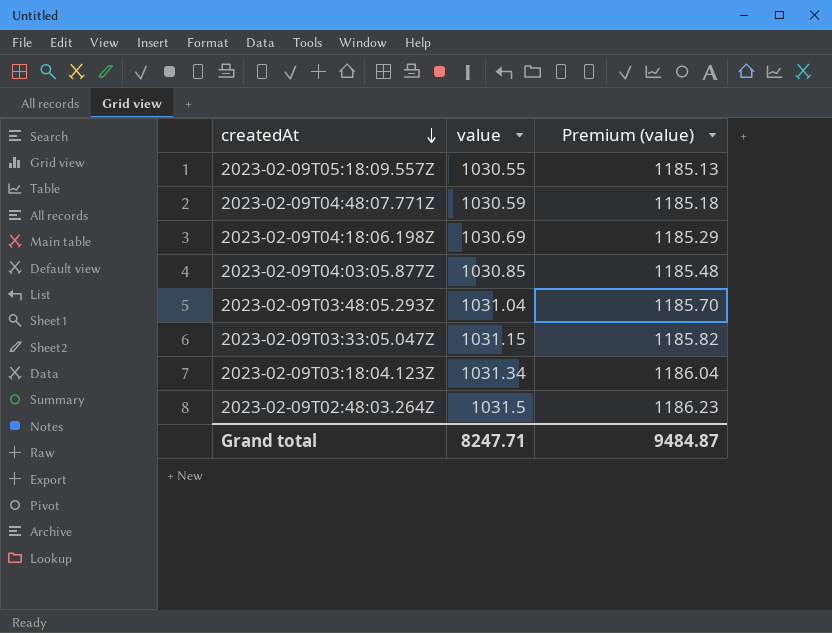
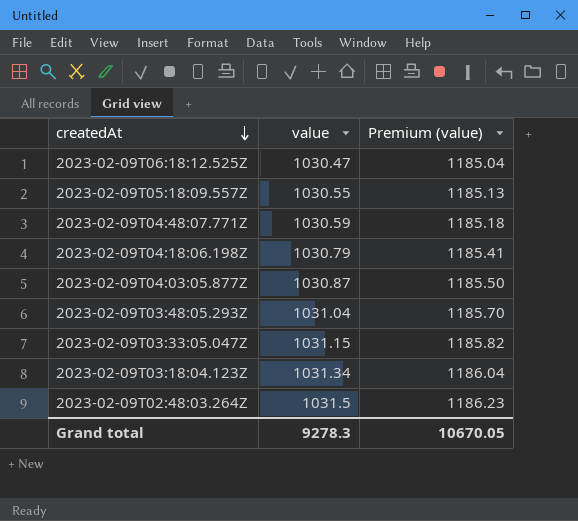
row 2023-02-09T06:18:12.525Z: none -> 1030.47 | 1185.04
2023-02-09T04:18:06.198Z | value: 1030.69 -> 1030.79
2023-02-09T04:18:06.198Z | Premium (value): 1185.29 -> 1185.41
2023-02-09T04:03:05.877Z | value: 1030.85 -> 1030.87
2023-02-09T04:03:05.877Z | Premium (value): 1185.48 -> 1185.50
Grand total | value: 8247.71 -> 9278.3
Grand total | Premium (value): 9484.87 -> 10670.05

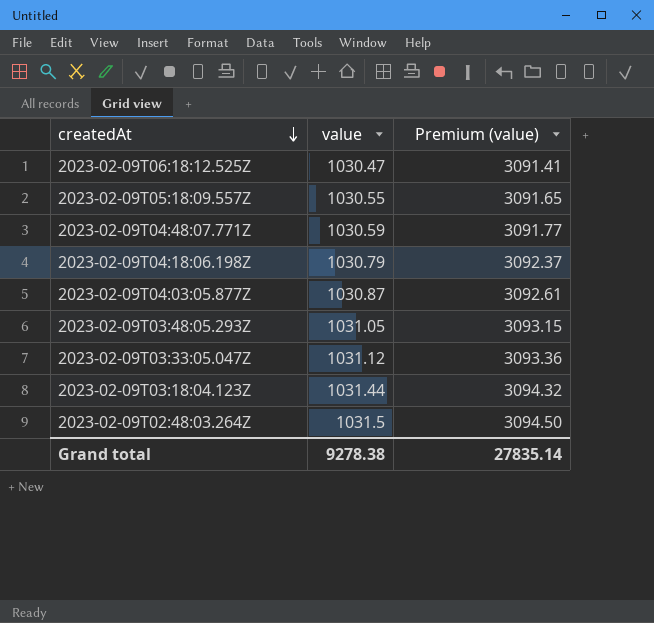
column Premium (value) | formula: [value] * 1.15 -> [value] * 3
2023-02-09T03:48:05.293Z | value: 1031.04 -> 1031.05
2023-02-09T03:33:05.047Z | value: 1031.15 -> 1031.12
2023-02-09T03:18:04.123Z | value: 1031.34 -> 1031.44
Grand total | value: 9278.3 -> 9278.38
Grand total | Premium (value): 10670.05 -> 27835.14

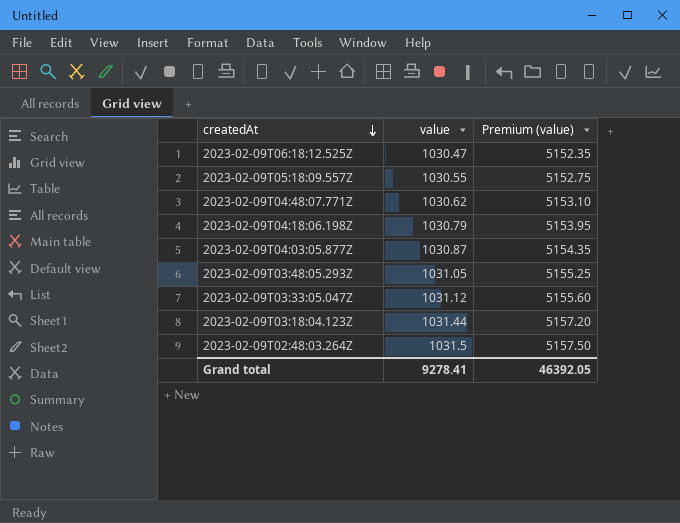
column Premium (value) | formula: [value] * 3 -> [value] * 5
2023-02-09T04:48:07.771Z | value: 1030.59 -> 1030.62
Grand total | value: 9278.38 -> 9278.41
Grand total | Premium (value): 27835.14 -> 46392.05

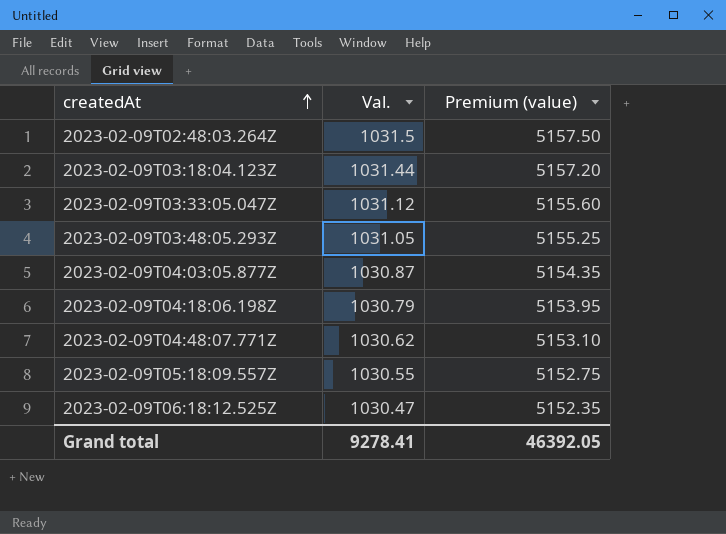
row order: createdAt descending -> createdAt ascending
column name: value -> Val.

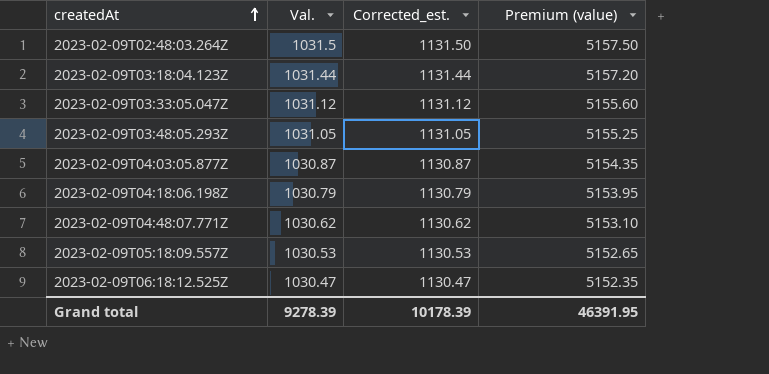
column Corrected_est. | formula: none -> [Val.] + 100
2023-02-09T05:18:09.557Z | Val.: 1030.55 -> 1030.53
2023-02-09T05:18:09.557Z | Premium (value): 5152.75 -> 5152.65
Grand total | Val.: 9278.41 -> 9278.39
Grand total | Premium (value): 46392.05 -> 46391.95

